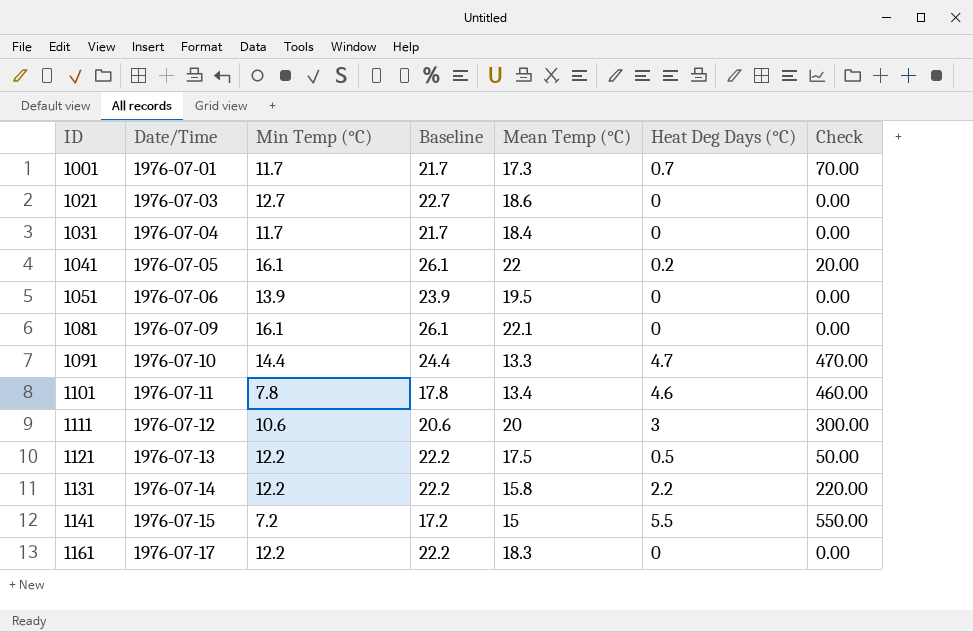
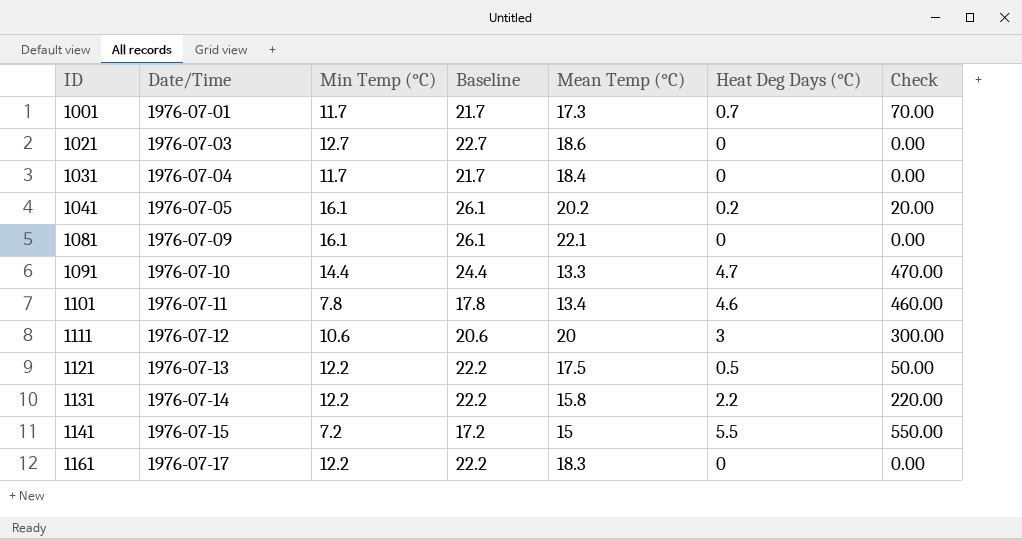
row 1051: 1976-07-06 | 13.9 | 23.9 | 19.5 | 0 | 0.00 -> none
1041 | Mean Temp (°C): 22 -> 20.2

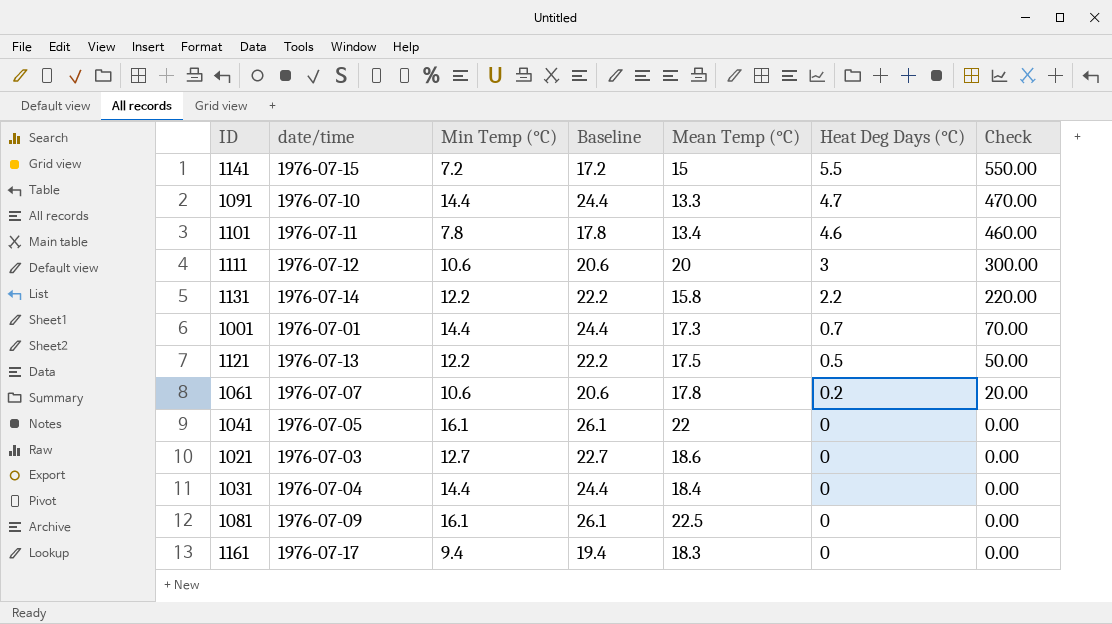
row order: ID ascending -> Heat Deg Days (°C) descending
column name: Date/Time -> date/time
1001 | Min Temp (°C): 11.7 -> 14.4
1001 | Baseline: 21.7 -> 24.4
row 1061: none -> 1976-07-07 | 10.6 | 20.6 | 17.8 | 0.2 | 20.00
1041 | Mean Temp (°C): 20.2 -> 22
1041 | Heat Deg Days (°C): 0.2 -> 0
1041 | Check: 20.00 -> 0.00
1031 | Min Temp (°C): 11.7 -> 14.4
1031 | Baseline: 21.7 -> 24.4
1081 | Mean Temp (°C): 22.1 -> 22.5
1161 | Min Temp (°C): 12.2 -> 9.4
1161 | Baseline: 22.2 -> 19.4

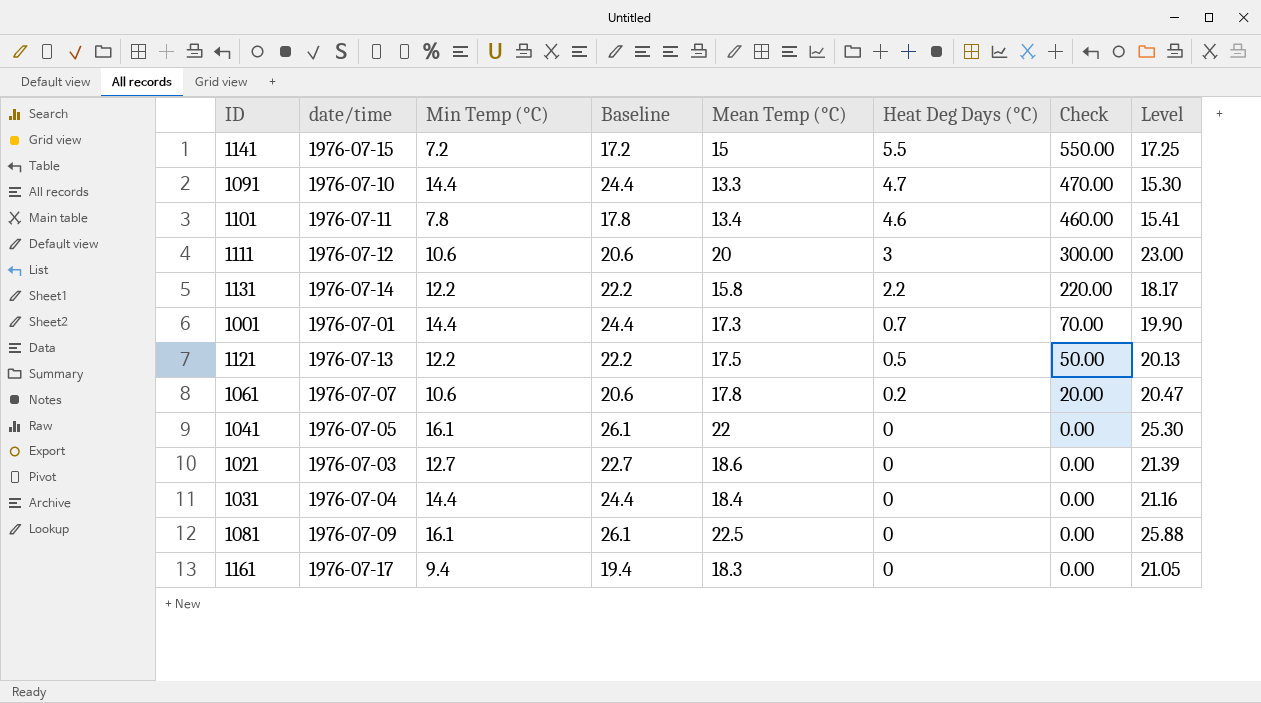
column Level | formula: none -> [Mean Temp (°C)] * 1.15

